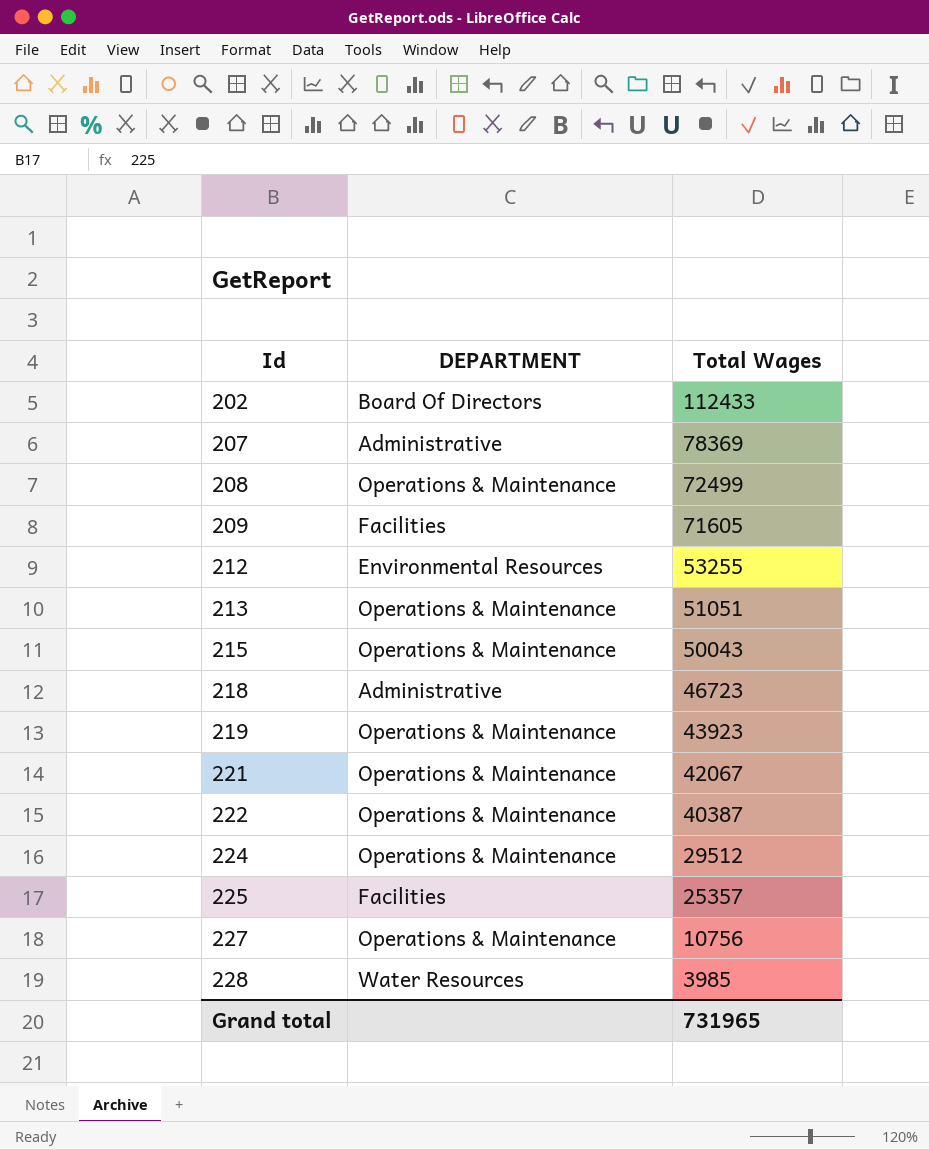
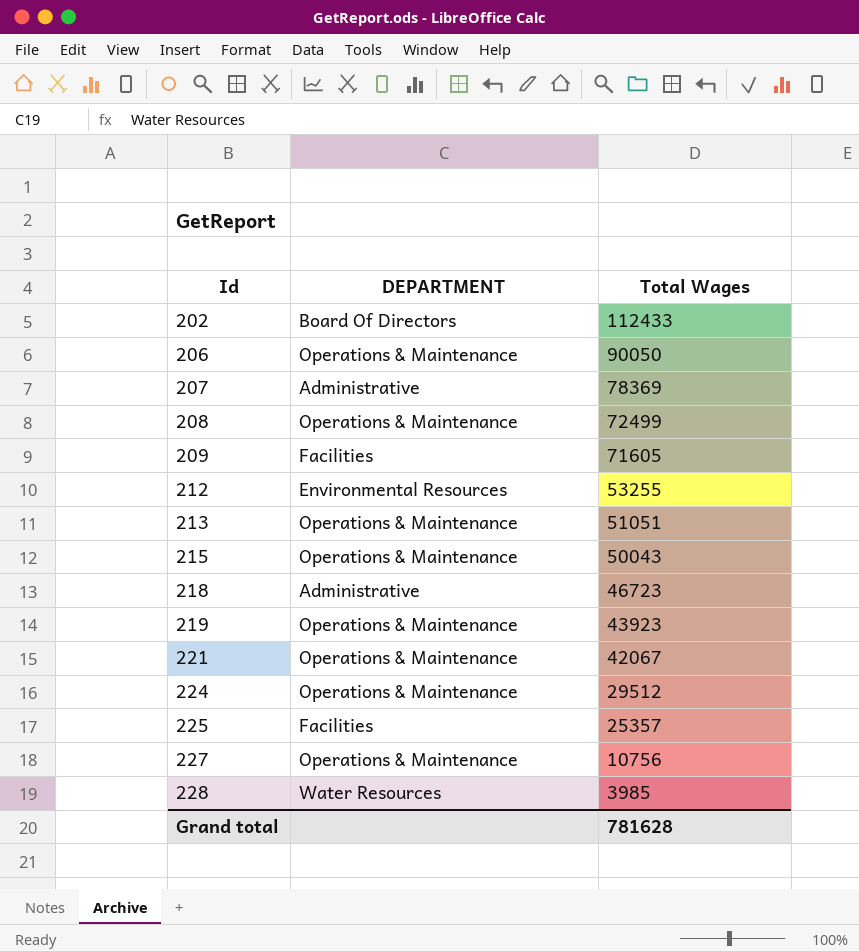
row 222: Operations & Maintenance | 40387 -> none
row 206: none -> Operations & Maintenance | 90050
Grand total | Total Wages: 731965 -> 781628

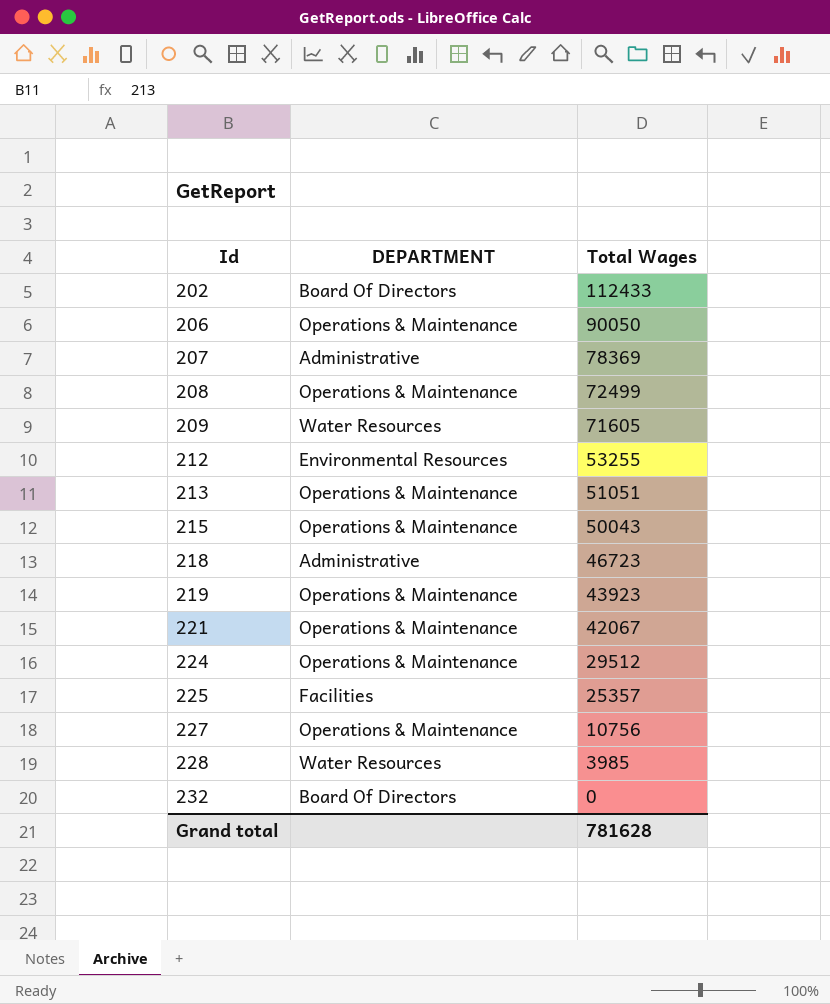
209 | DEPARTMENT: Facilities -> Water Resources
row 232: none -> Board Of Directors | 0

